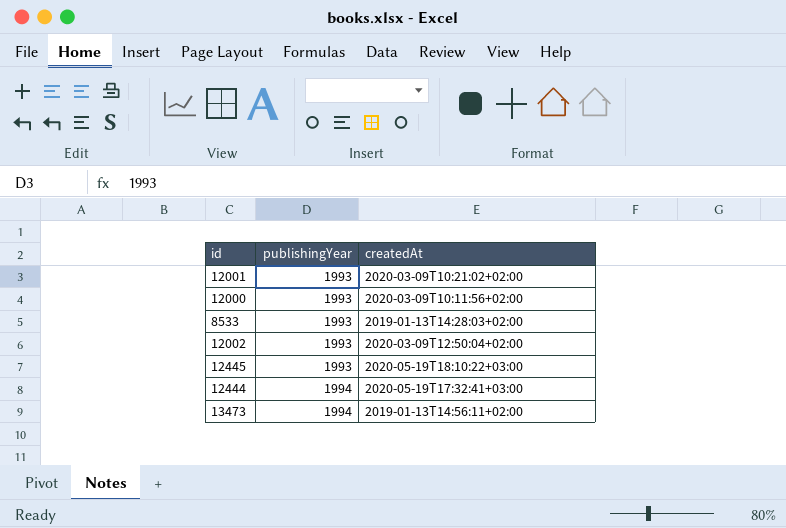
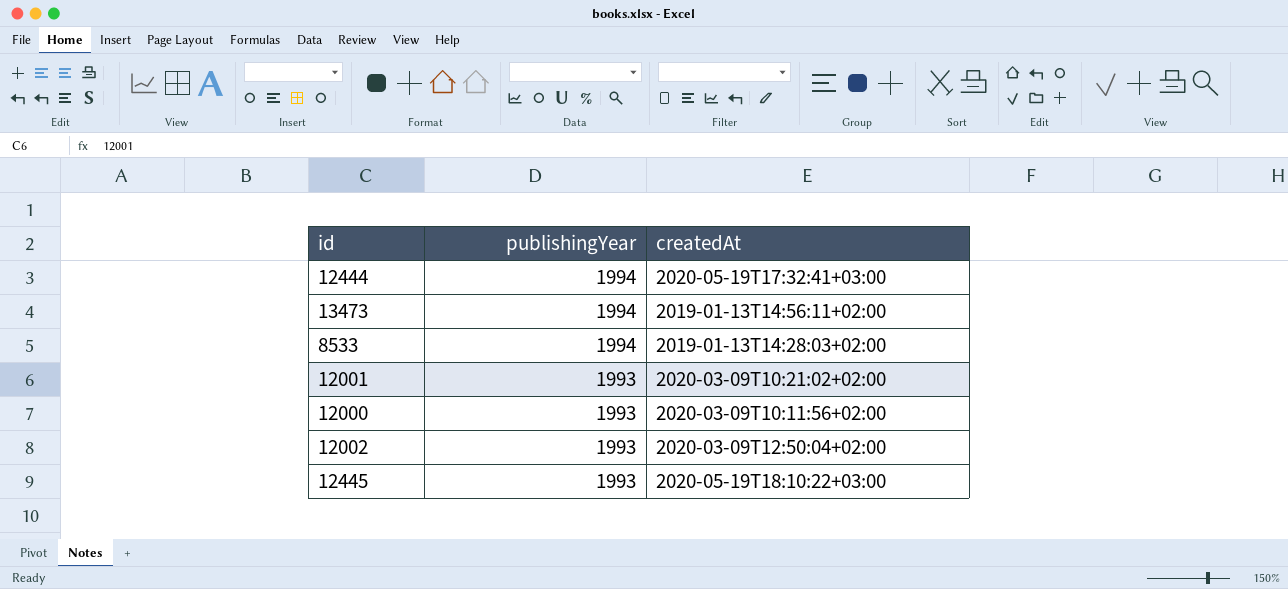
row order: publishingYear ascending -> publishingYear descending
8533 | publishingYear: 1993 -> 1994

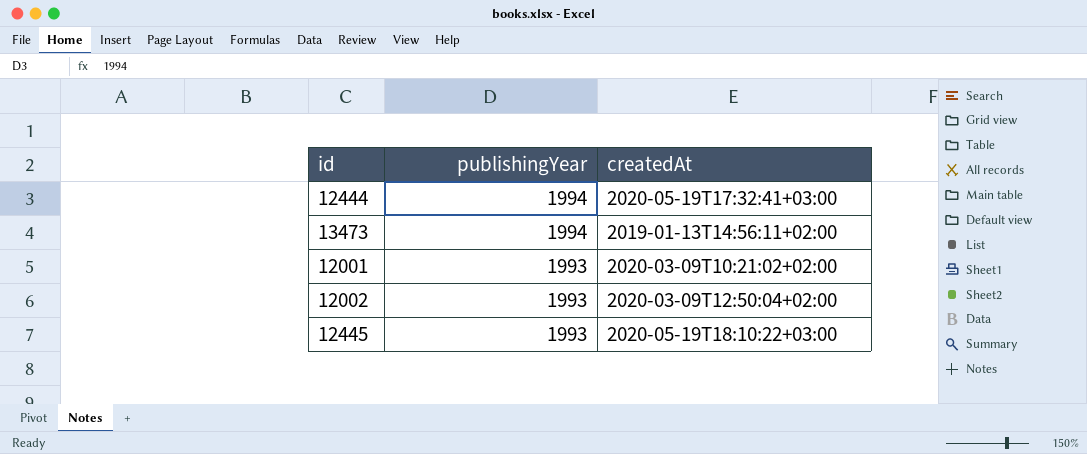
row 8533: 1994 | 2019-01-13T14:28:03+02:00 -> none
row 12000: 1993 | 2020-03-09T10:11:56+02:00 -> none

